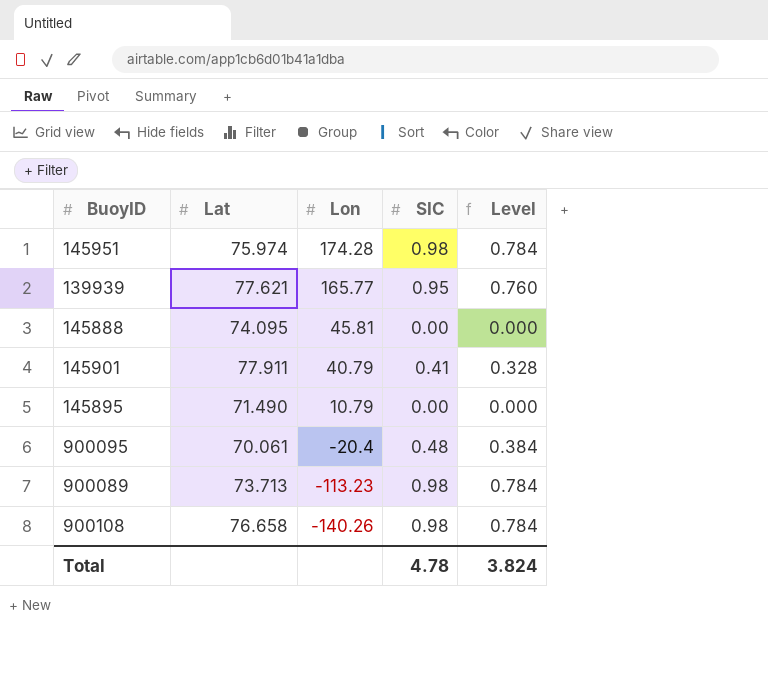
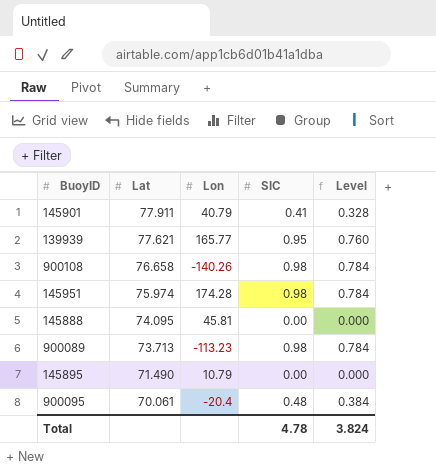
row order: Lon descending -> Lat descending

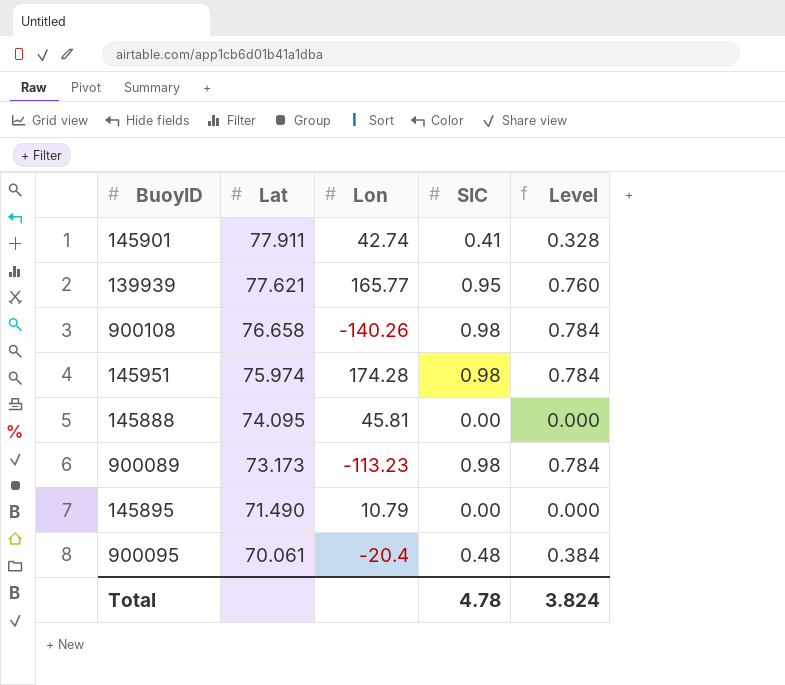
145901 | Lon: 40.79 -> 42.74
900089 | Lat: 73.713 -> 73.173

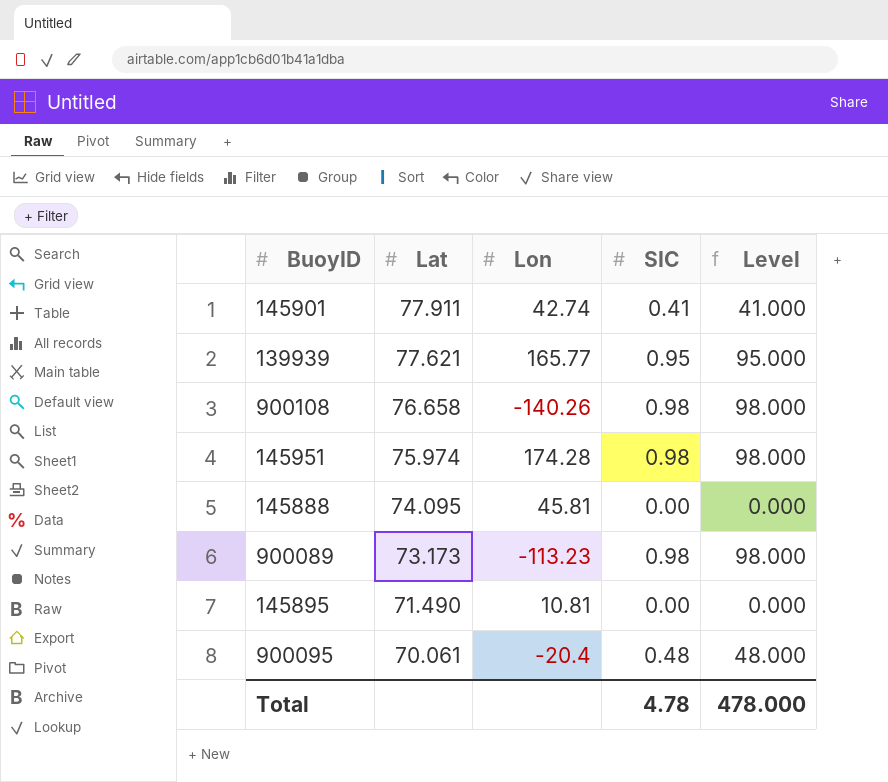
column Level | formula: [SIC] * 0.8 -> [SIC] * 100
145895 | Lon: 10.79 -> 10.81
Total | Level: 3.824 -> 478.000

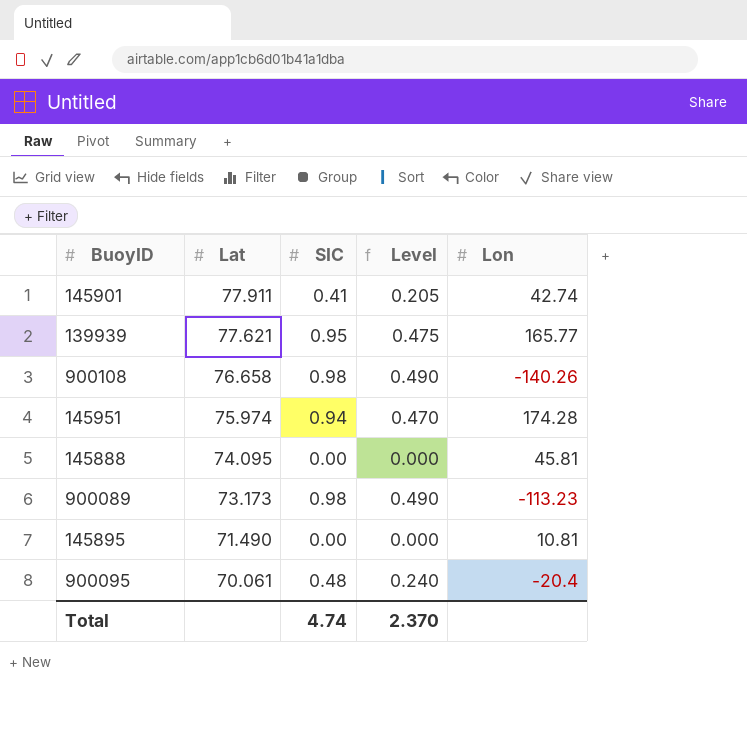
column Level | formula: [SIC] * 100 -> [SIC] * 0.5
column Lon | position: 3 -> 5
145951 | SIC: 0.98 -> 0.94
Total | SIC: 4.78 -> 4.74
Total | Level: 478.000 -> 2.370

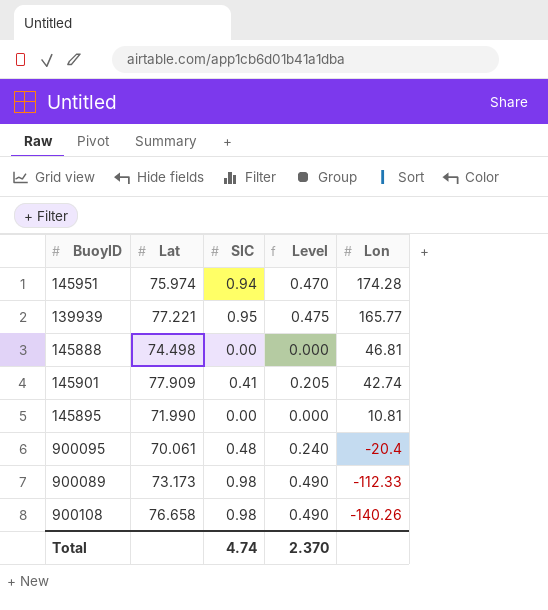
row order: Lat descending -> Lon descending
139939 | Lat: 77.621 -> 77.221
145888 | Lat: 74.095 -> 74.498
145888 | Lon: 45.81 -> 46.81
145901 | Lat: 77.911 -> 77.909
145895 | Lat: 71.490 -> 71.990
900089 | Lon: -113.23 -> -112.33

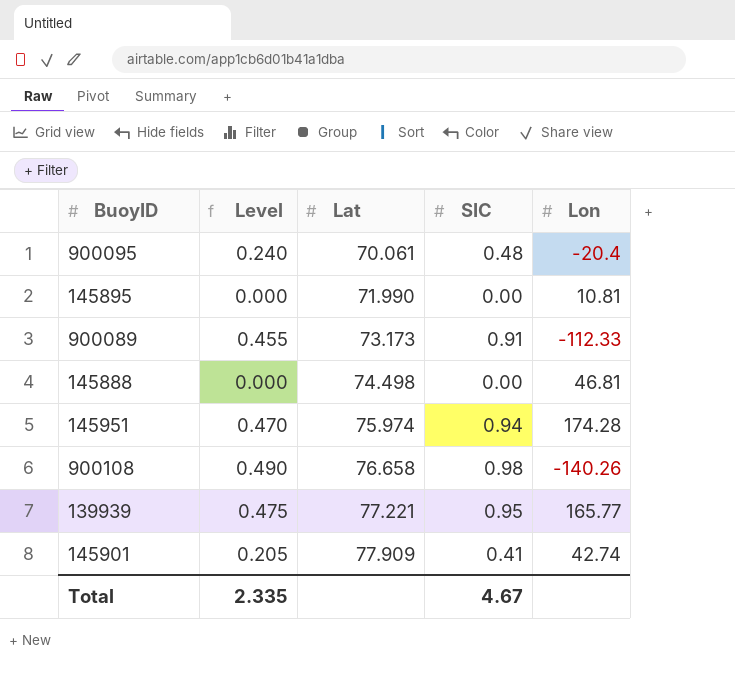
row order: Lon descending -> Lat ascending
column Level | position: 4 -> 2
900089 | Level: 0.490 -> 0.455
900089 | SIC: 0.98 -> 0.91
Total | Level: 2.370 -> 2.335
Total | SIC: 4.74 -> 4.67

